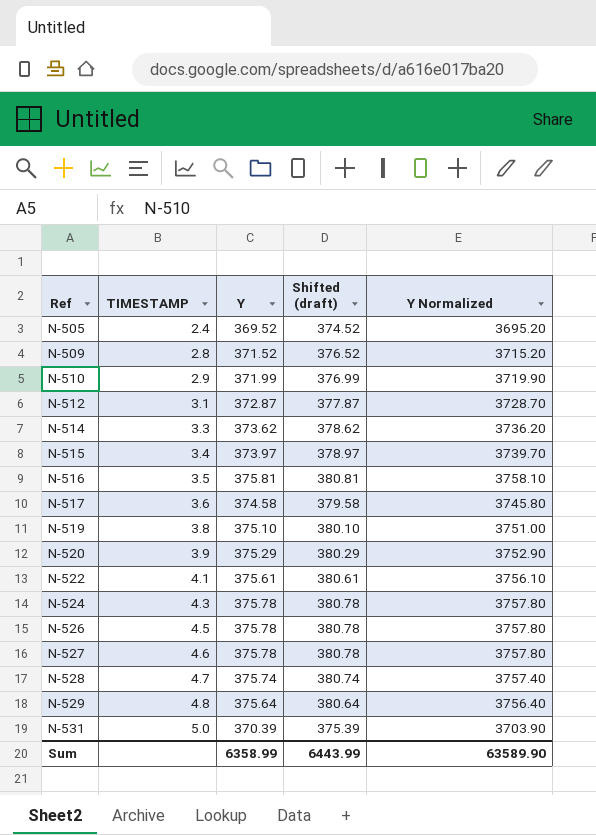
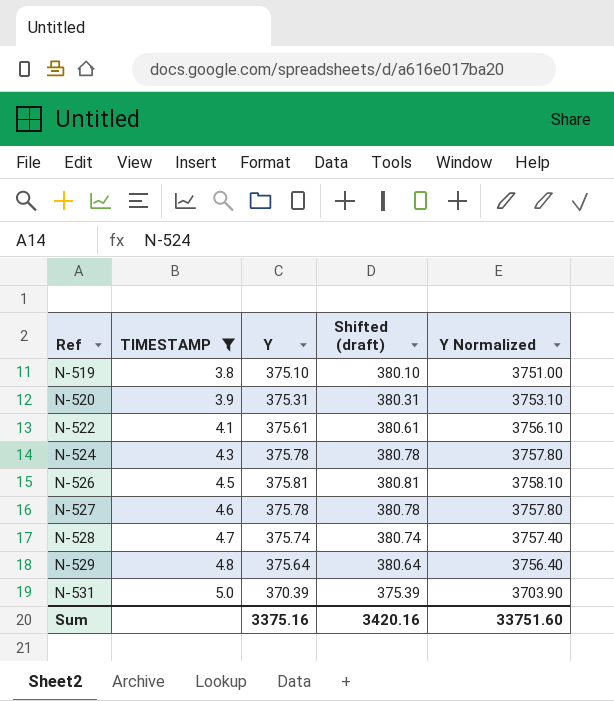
filter: none -> TIMESTAMP >= 3.8
N-520 | Y: 375.29 -> 375.31
N-520 | Shifted (draft): 380.29 -> 380.31
N-520 | Y Normalized: 3752.90 -> 3753.10
N-526 | Y: 375.78 -> 375.81
N-526 | Shifted (draft): 380.78 -> 380.81
N-526 | Y Normalized: 3757.80 -> 3758.10
Sum | Y: 6358.99 -> 3375.16
Sum | Shifted (draft): 6443.99 -> 3420.16
Sum | Y Normalized: 63589.90 -> 33751.60

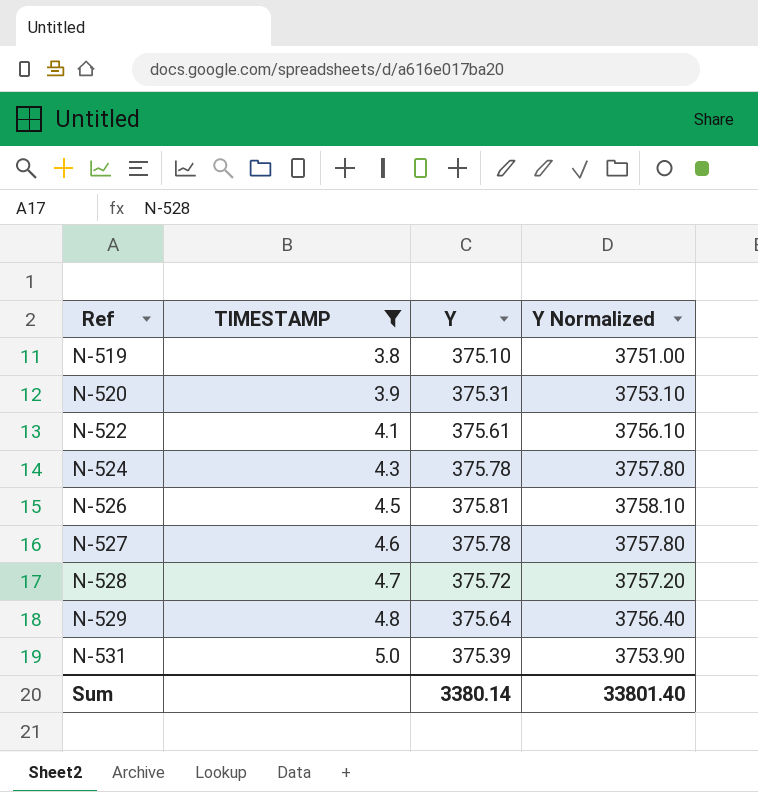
column Shifted (draft) | formula: [Y] + 5 -> none
N-528 | Y: 375.74 -> 375.72
N-528 | Y Normalized: 3757.40 -> 3757.20
N-531 | Y: 370.39 -> 375.39
N-531 | Y Normalized: 3703.90 -> 3753.90
Sum | Y: 3375.16 -> 3380.14
Sum | Y Normalized: 33751.60 -> 33801.40

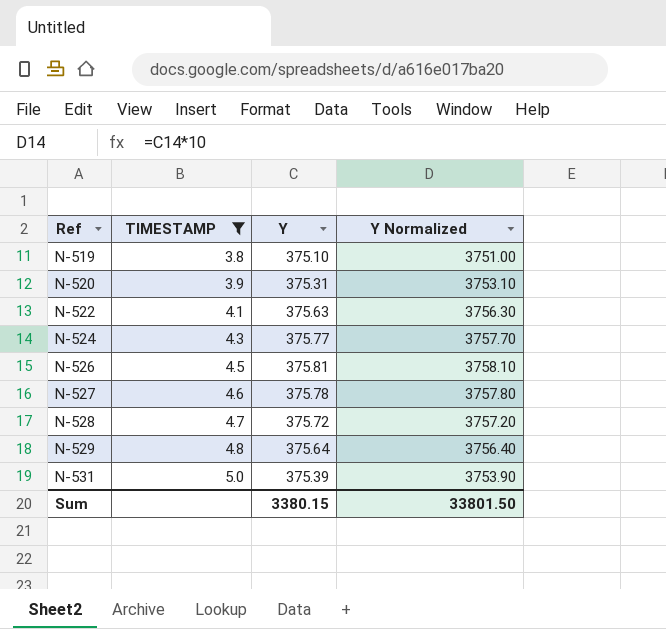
N-522 | Y: 375.61 -> 375.63
N-522 | Y Normalized: 3756.10 -> 3756.30
N-524 | Y: 375.78 -> 375.77
N-524 | Y Normalized: 3757.80 -> 3757.70
Sum | Y: 3380.14 -> 3380.15
Sum | Y Normalized: 33801.40 -> 33801.50

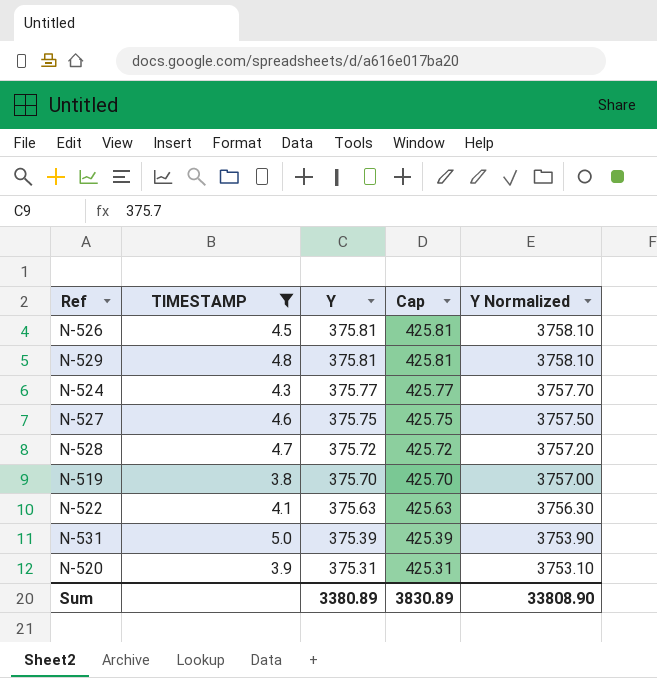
row order: Ref ascending -> Y descending
column Cap | formula: none -> [Y] + 50
N-529 | Y: 375.64 -> 375.81
N-529 | Y Normalized: 3756.40 -> 3758.10
N-527 | Y: 375.78 -> 375.75
N-527 | Y Normalized: 3757.80 -> 3757.50
N-519 | Y: 375.10 -> 375.70
N-519 | Y Normalized: 3751.00 -> 3757.00
Sum | Y: 3380.15 -> 3380.89
Sum | Y Normalized: 33801.50 -> 33808.90

